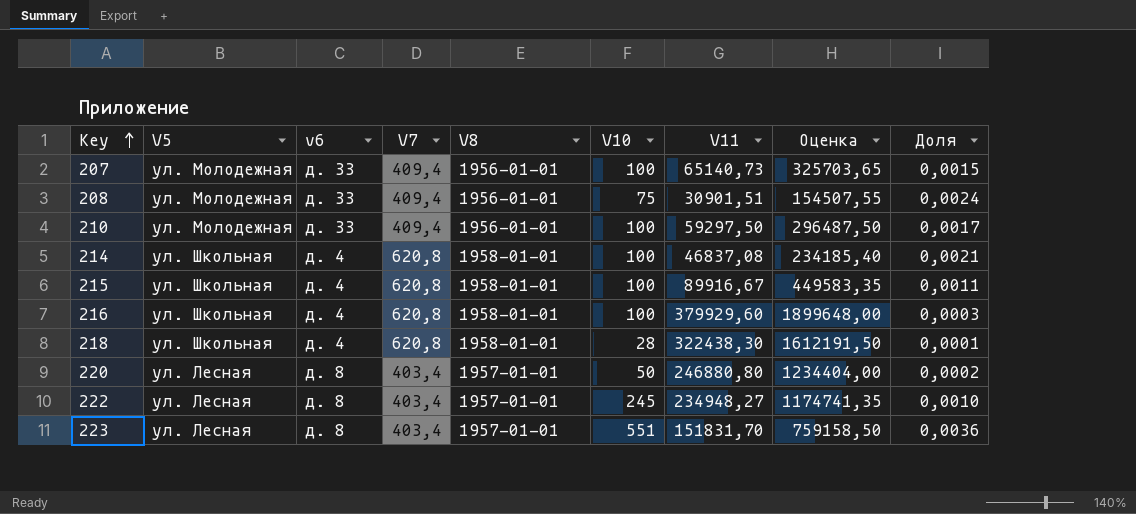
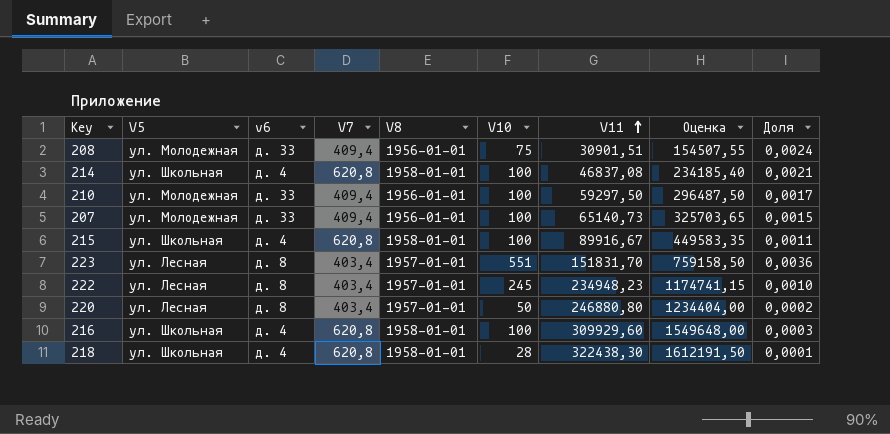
row order: Key ascending -> V11 ascending
222 | V11: 234948,27 -> 234948,23
222 | Оценка: 1174741,35 -> 1174741,15
216 | V11: 379929,60 -> 309929,60
216 | Оценка: 1899648,00 -> 1549648,00

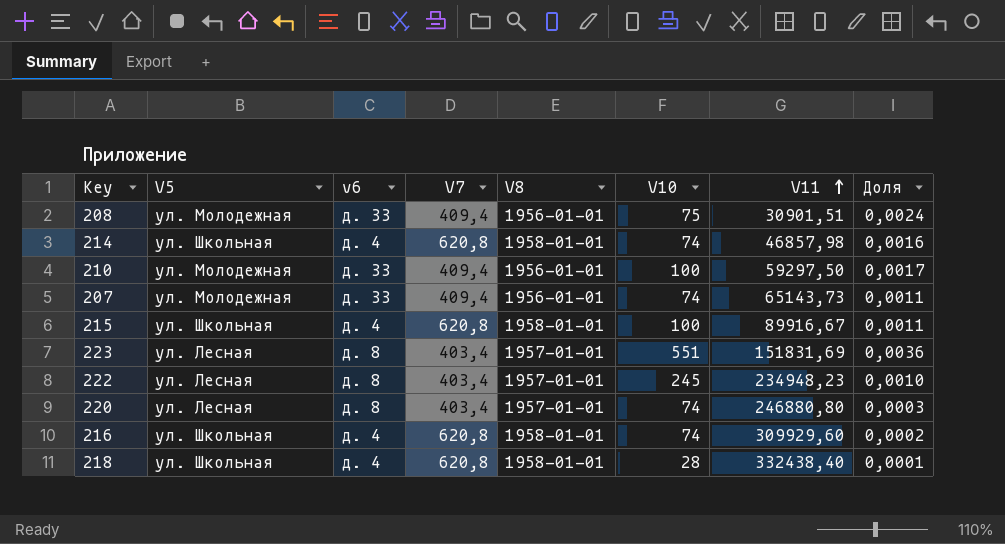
column Оценка | formula: [V11] * 5 -> none
214 | V10: 100 -> 74
214 | V11: 46837,08 -> 46857,98
214 | Доля: 0,0021 -> 0,0016
207 | V10: 100 -> 74
207 | V11: 65140,73 -> 65143,73
207 | Доля: 0,0015 -> 0,0011
223 | V11: 151831,70 -> 151831,69
220 | V10: 50 -> 74
220 | Доля: 0,0002 -> 0,0003
216 | V10: 100 -> 74
216 | Доля: 0,0003 -> 0,0002
218 | V11: 322438,30 -> 332438,40

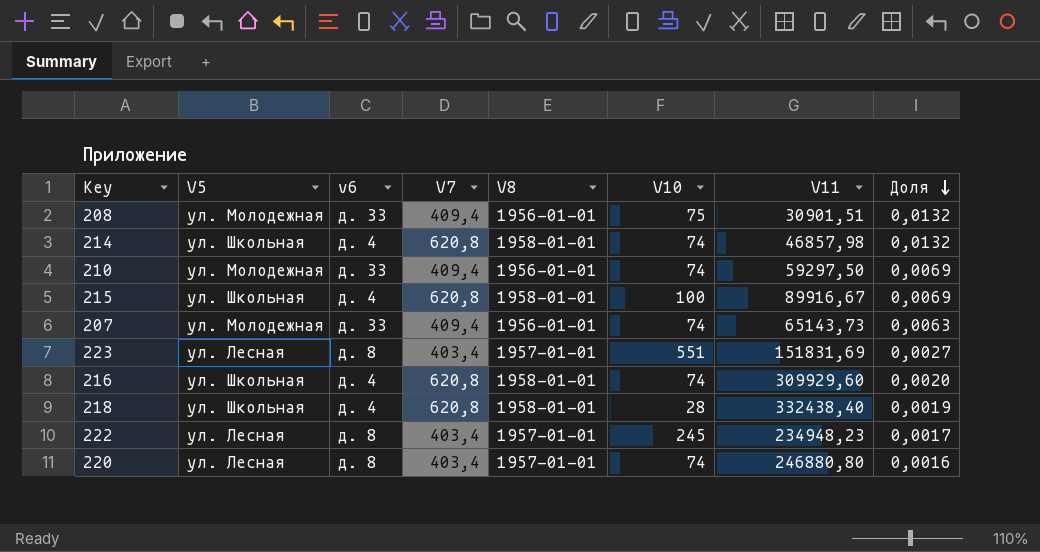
row order: V11 ascending -> Доля descending
column Доля | formula: [V10] / [V11] -> [V7] / [V11]
210 | V10: 100 -> 74

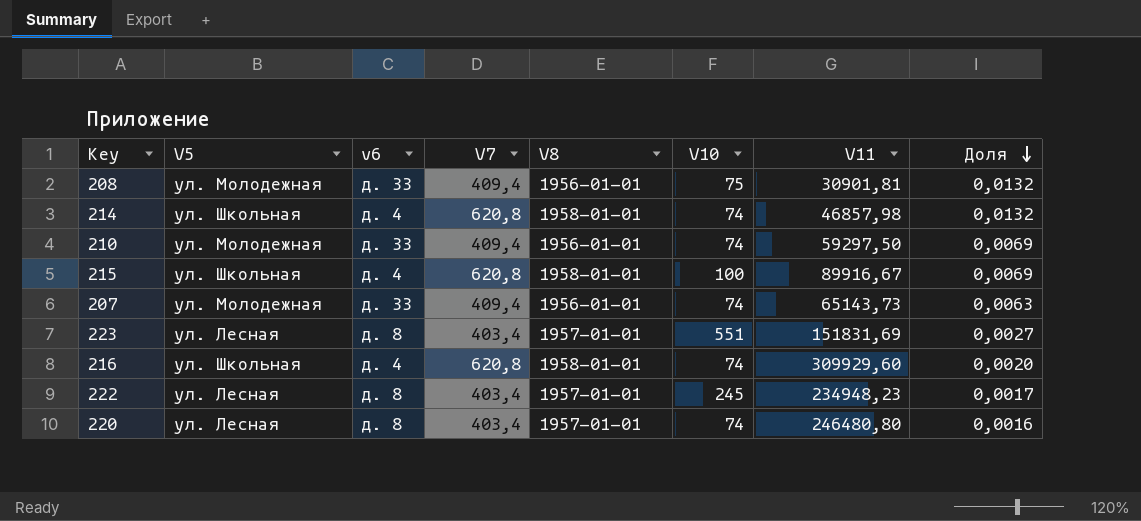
row 218: ул. Школьная | д. 4 | 620,8 | 1958-01-01 | 28 | 332438,40 | 0,0019 -> none
208 | V11: 30901,51 -> 30901,81
220 | V11: 246880,80 -> 246480,80

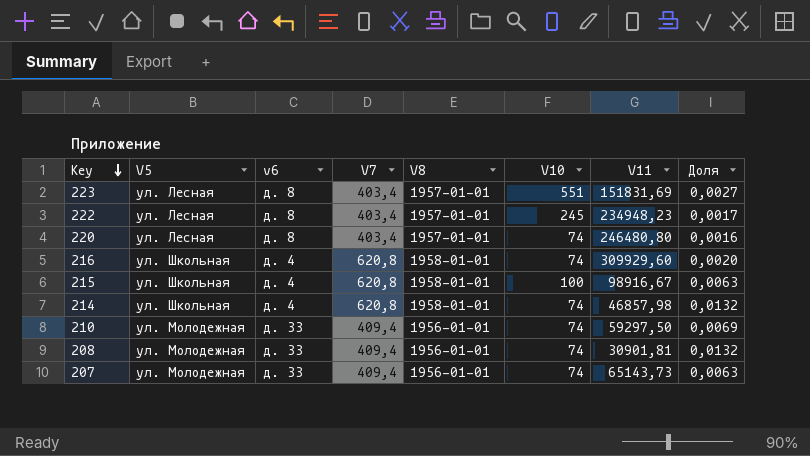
row order: Доля descending -> Key descending
215 | V11: 89916,67 -> 98916,67
215 | Доля: 0,0069 -> 0,0063
208 | V10: 75 -> 74

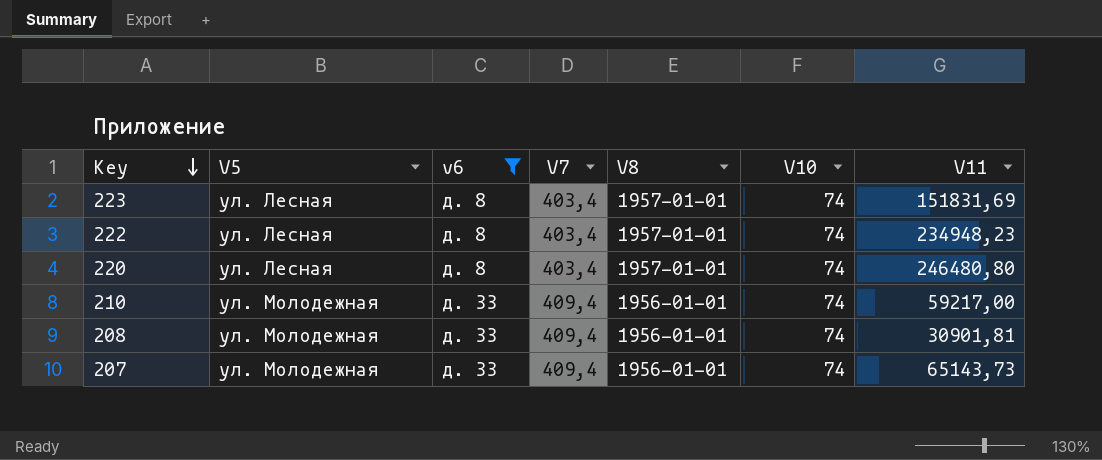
filter: none -> v6 != д. 4
column Доля | formula: [V7] / [V11] -> none
223 | V10: 551 -> 74
222 | V10: 245 -> 74
210 | V11: 59297,50 -> 59217,00

